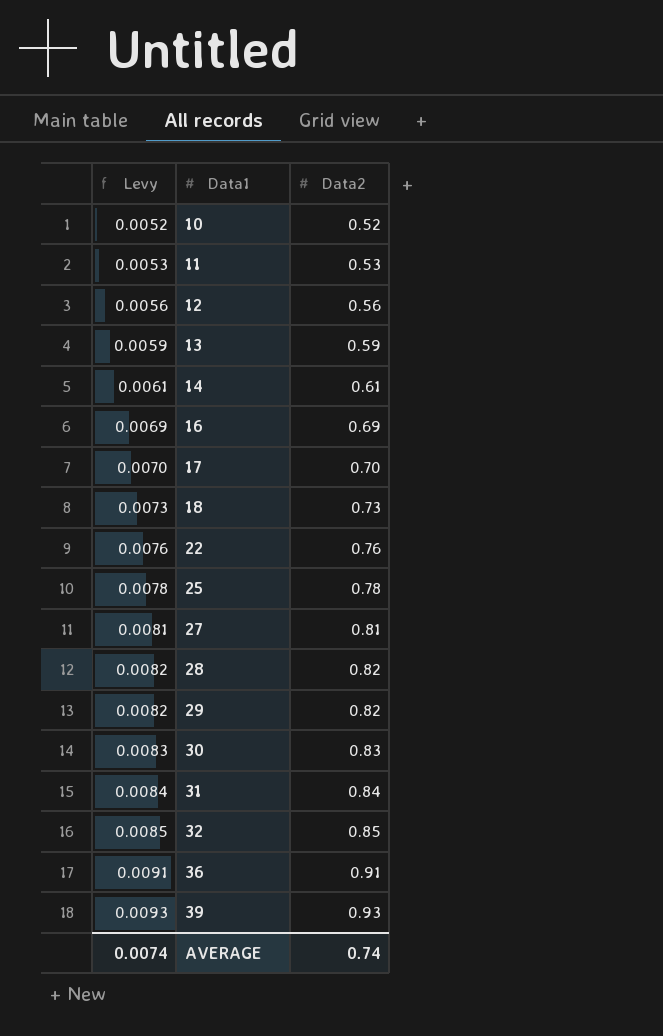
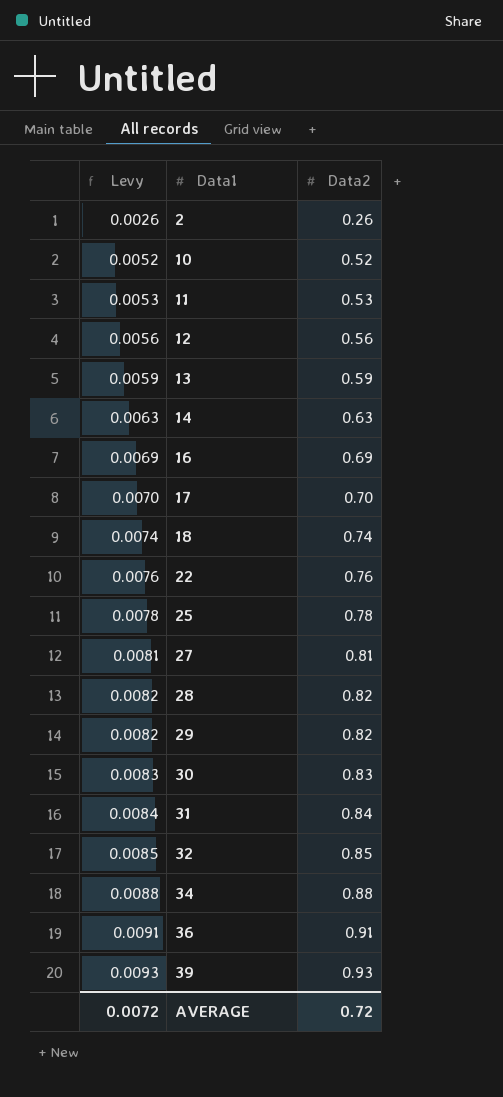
row 2: none -> 0.0026 | 0.26
14 | Levy: 0.0061 -> 0.0063
14 | Data2: 0.61 -> 0.63
18 | Levy: 0.0073 -> 0.0074
18 | Data2: 0.73 -> 0.74
row 34: none -> 0.0088 | 0.88
AVERAGE | Levy: 0.0074 -> 0.0072
AVERAGE | Data2: 0.74 -> 0.72

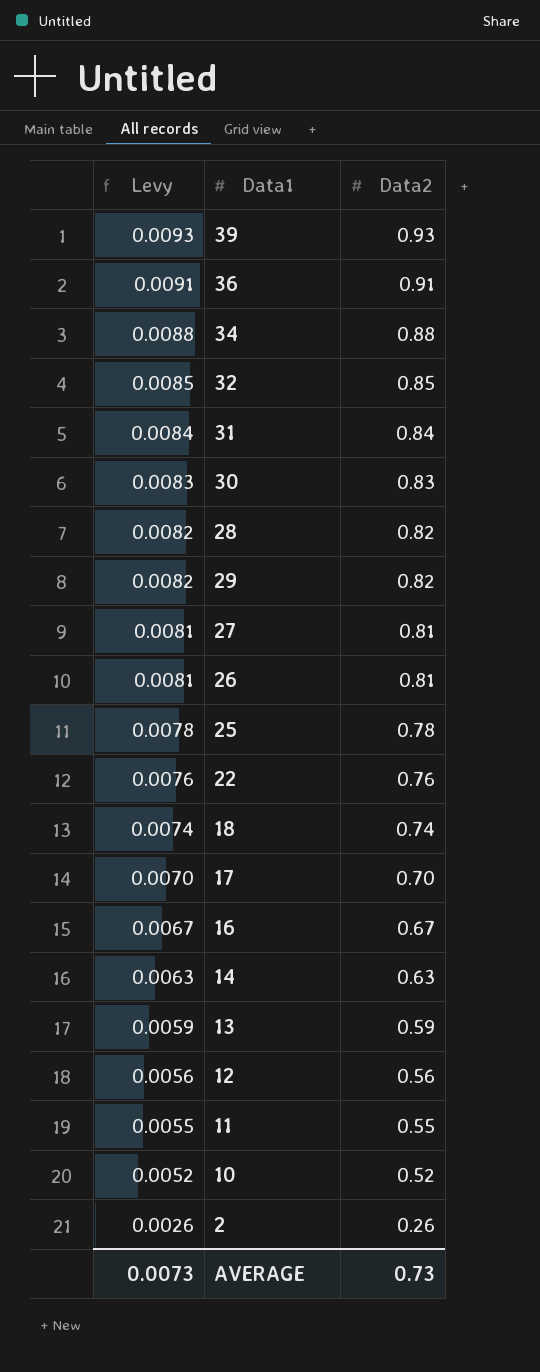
row order: Levy ascending -> Levy descending
row 26: none -> 0.0081 | 0.81
16 | Levy: 0.0069 -> 0.0067
16 | Data2: 0.69 -> 0.67
11 | Levy: 0.0053 -> 0.0055
11 | Data2: 0.53 -> 0.55
AVERAGE | Levy: 0.0072 -> 0.0073
AVERAGE | Data2: 0.72 -> 0.73

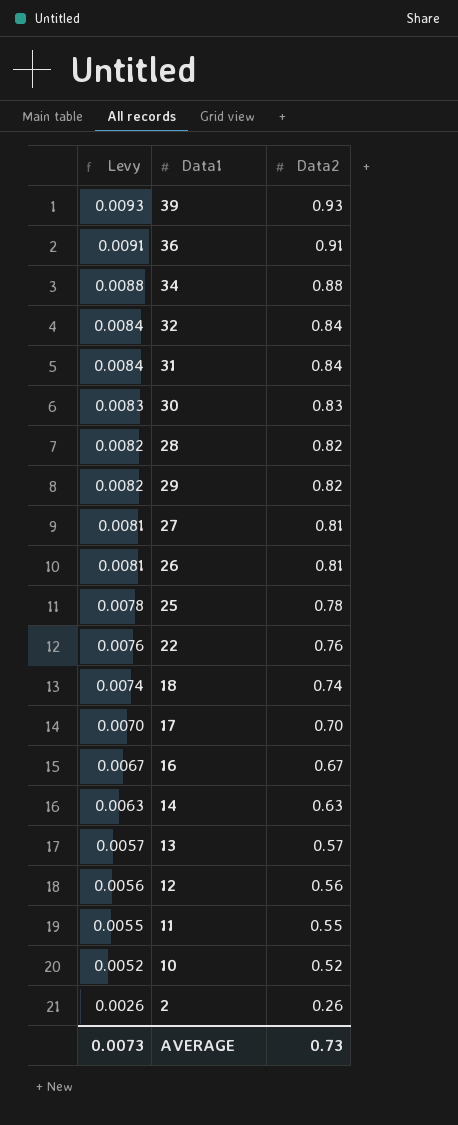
32 | Levy: 0.0085 -> 0.0084
32 | Data2: 0.85 -> 0.84
13 | Levy: 0.0059 -> 0.0057
13 | Data2: 0.59 -> 0.57

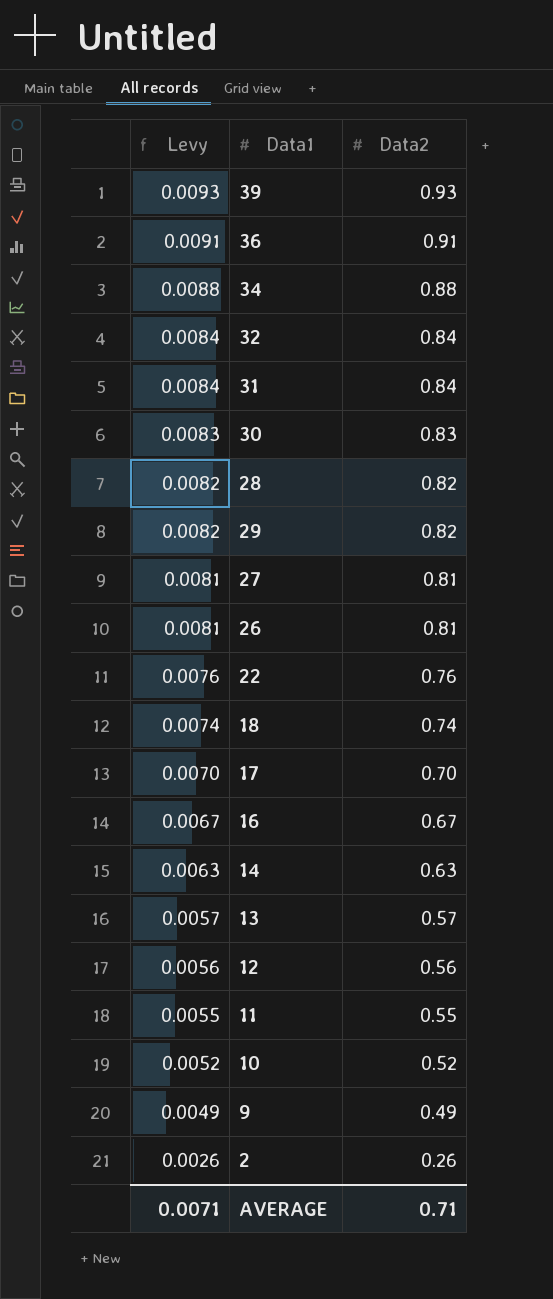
row 25: 0.0078 | 0.78 -> none
row 9: none -> 0.0049 | 0.49
AVERAGE | Levy: 0.0073 -> 0.0071
AVERAGE | Data2: 0.73 -> 0.71

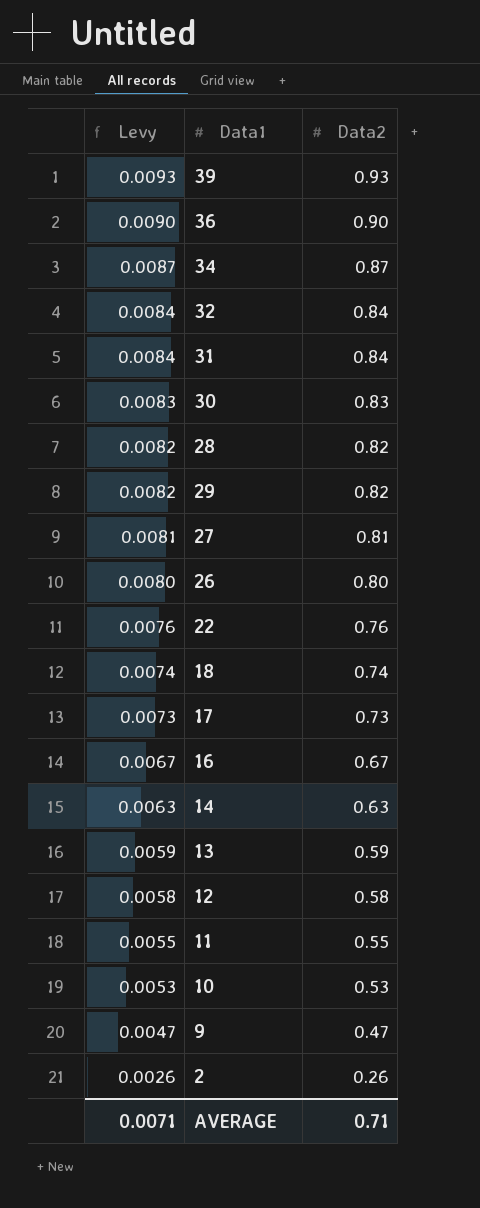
36 | Levy: 0.0091 -> 0.0090
36 | Data2: 0.91 -> 0.90
34 | Levy: 0.0088 -> 0.0087
34 | Data2: 0.88 -> 0.87
26 | Levy: 0.0081 -> 0.0080
26 | Data2: 0.81 -> 0.80
17 | Levy: 0.0070 -> 0.0073
17 | Data2: 0.70 -> 0.73
13 | Levy: 0.0057 -> 0.0059
13 | Data2: 0.57 -> 0.59
12 | Levy: 0.0056 -> 0.0058
12 | Data2: 0.56 -> 0.58
10 | Levy: 0.0052 -> 0.0053
10 | Data2: 0.52 -> 0.53
9 | Levy: 0.0049 -> 0.0047
9 | Data2: 0.49 -> 0.47

